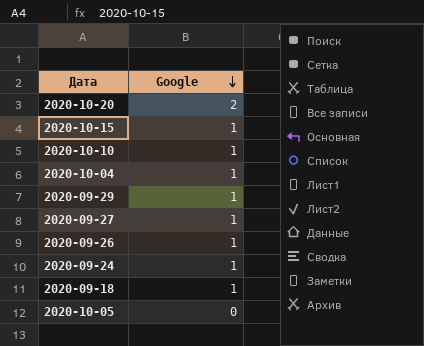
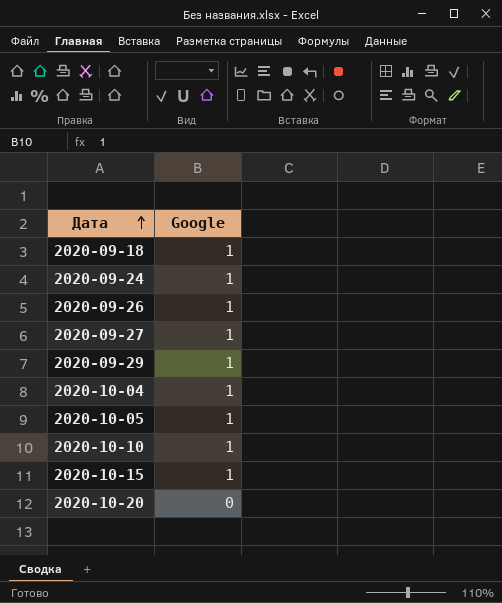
row order: Google descending -> Дата ascending
2020-10-05 | Google: 0 -> 1
2020-10-20 | Google: 2 -> 0

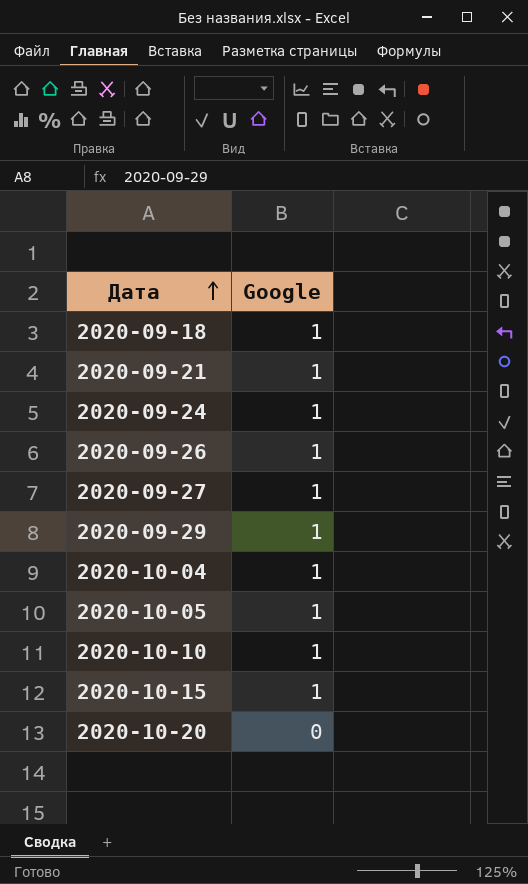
row 2020-09-21: none -> 1

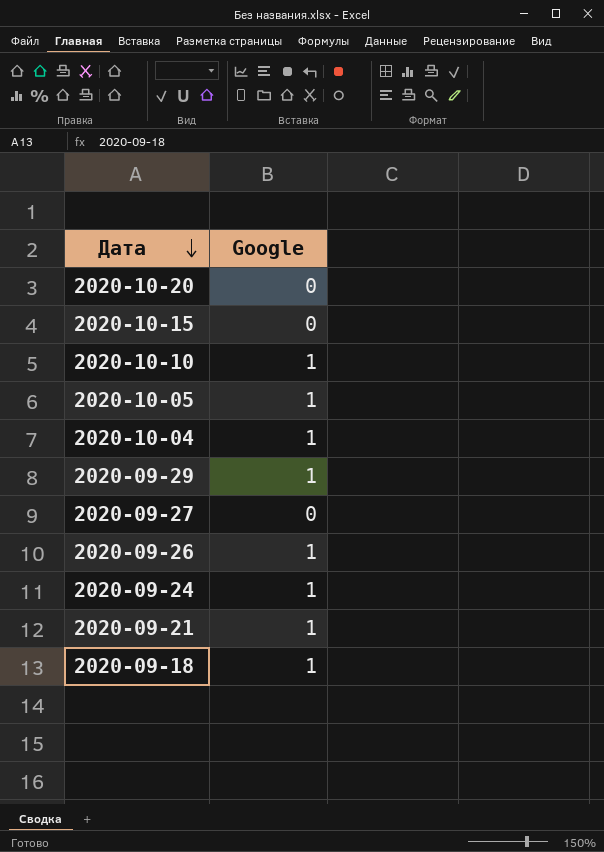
row order: Дата ascending -> Дата descending
2020-10-15 | Google: 1 -> 0
2020-09-27 | Google: 1 -> 0

